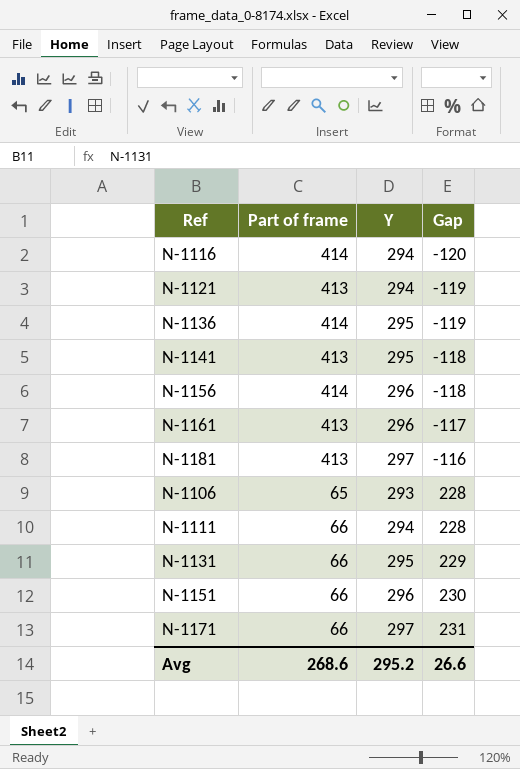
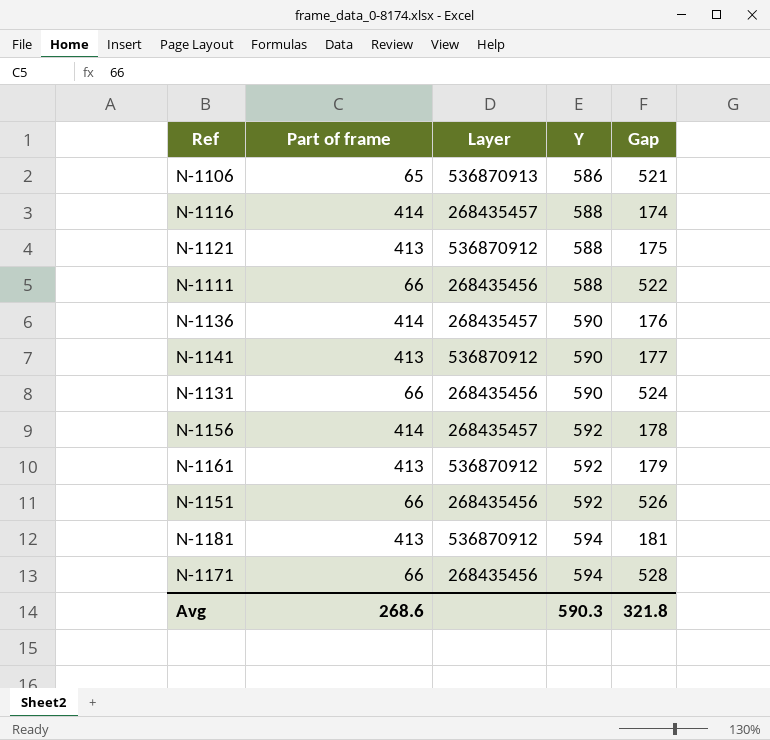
row order: Gap ascending -> Y ascending
column Layer | position: none -> 3
N-1106 | Y: 293 -> 586
N-1106 | Gap: 228 -> 521
N-1116 | Y: 294 -> 588
N-1116 | Gap: -120 -> 174
N-1121 | Y: 294 -> 588
N-1121 | Gap: -119 -> 175
N-1111 | Y: 294 -> 588
N-1111 | Gap: 228 -> 522
N-1136 | Y: 295 -> 590
N-1136 | Gap: -119 -> 176
N-1141 | Y: 295 -> 590
N-1141 | Gap: -118 -> 177
N-1131 | Y: 295 -> 590
N-1131 | Gap: 229 -> 524
N-1156 | Y: 296 -> 592
N-1156 | Gap: -118 -> 178
N-1161 | Y: 296 -> 592
N-1161 | Gap: -117 -> 179
N-1151 | Y: 296 -> 592
N-1151 | Gap: 230 -> 526
N-1181 | Y: 297 -> 594
N-1181 | Gap: -116 -> 181
N-1171 | Y: 297 -> 594
N-1171 | Gap: 231 -> 528
Avg | Y: 295.2 -> 590.3
Avg | Gap: 26.6 -> 321.8

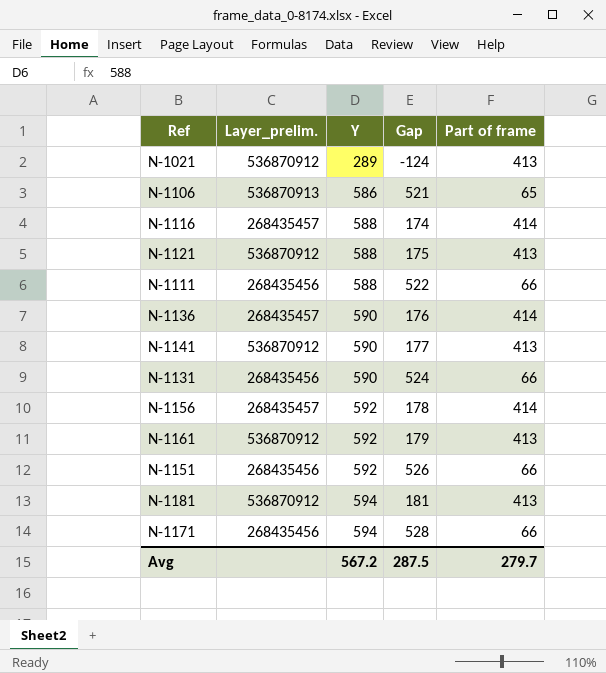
column name: Layer -> Layer_prelim.
column Part of frame | position: 2 -> 5
row N-1021: none -> 536870912 | 289 | -124 | 413
Avg | Y: 590.3 -> 567.2
Avg | Gap: 321.8 -> 287.5
Avg | Part of frame: 268.6 -> 279.7

